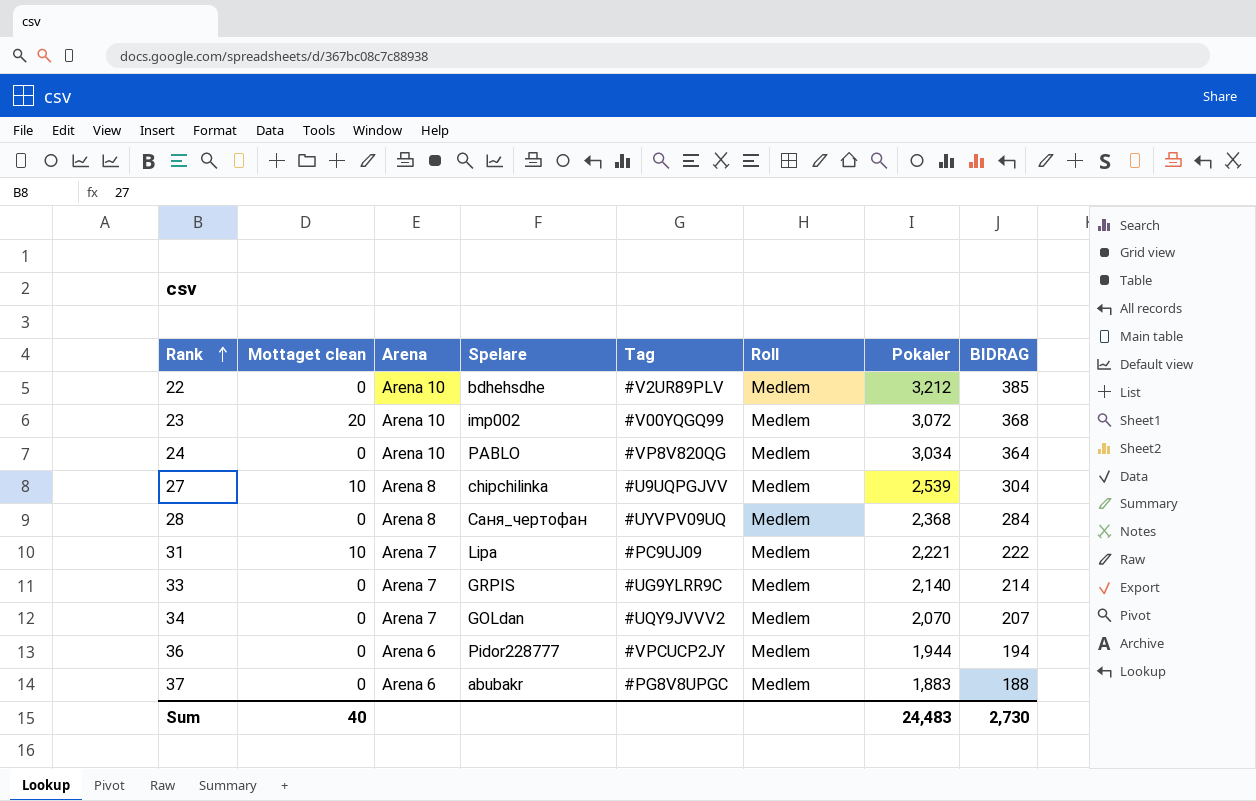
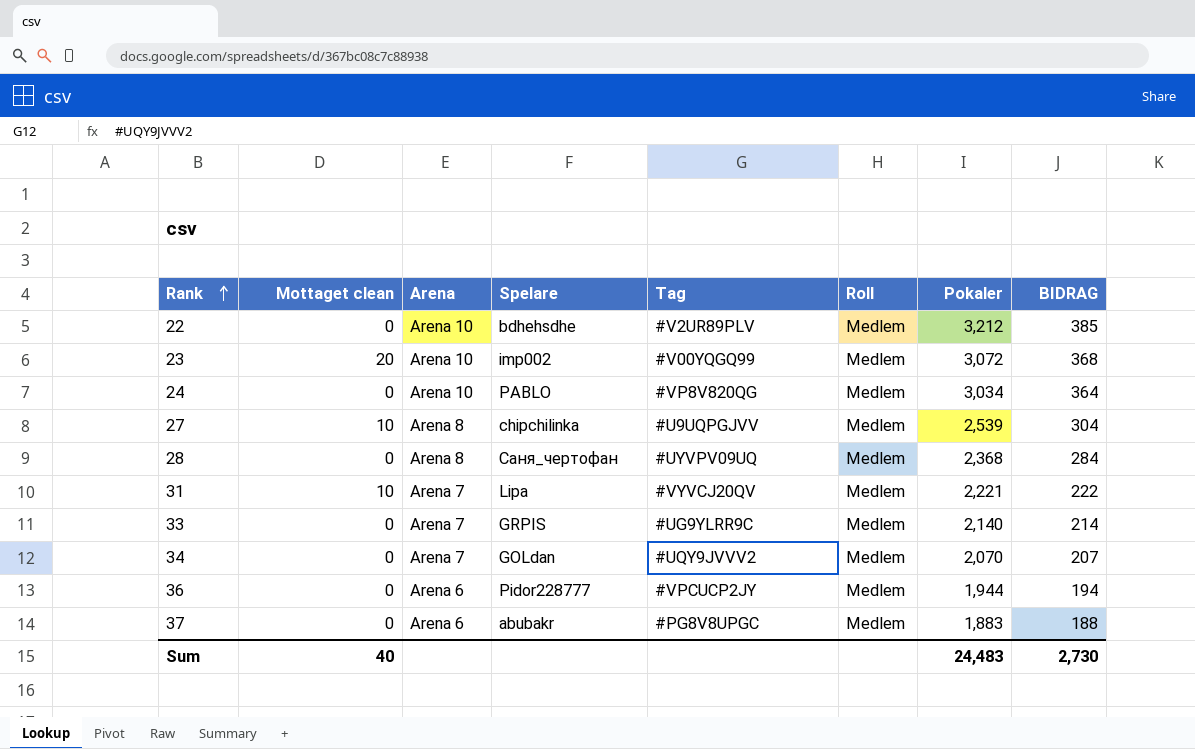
31 | Tag: #PC9UJ09 -> #VYVCJ20QV

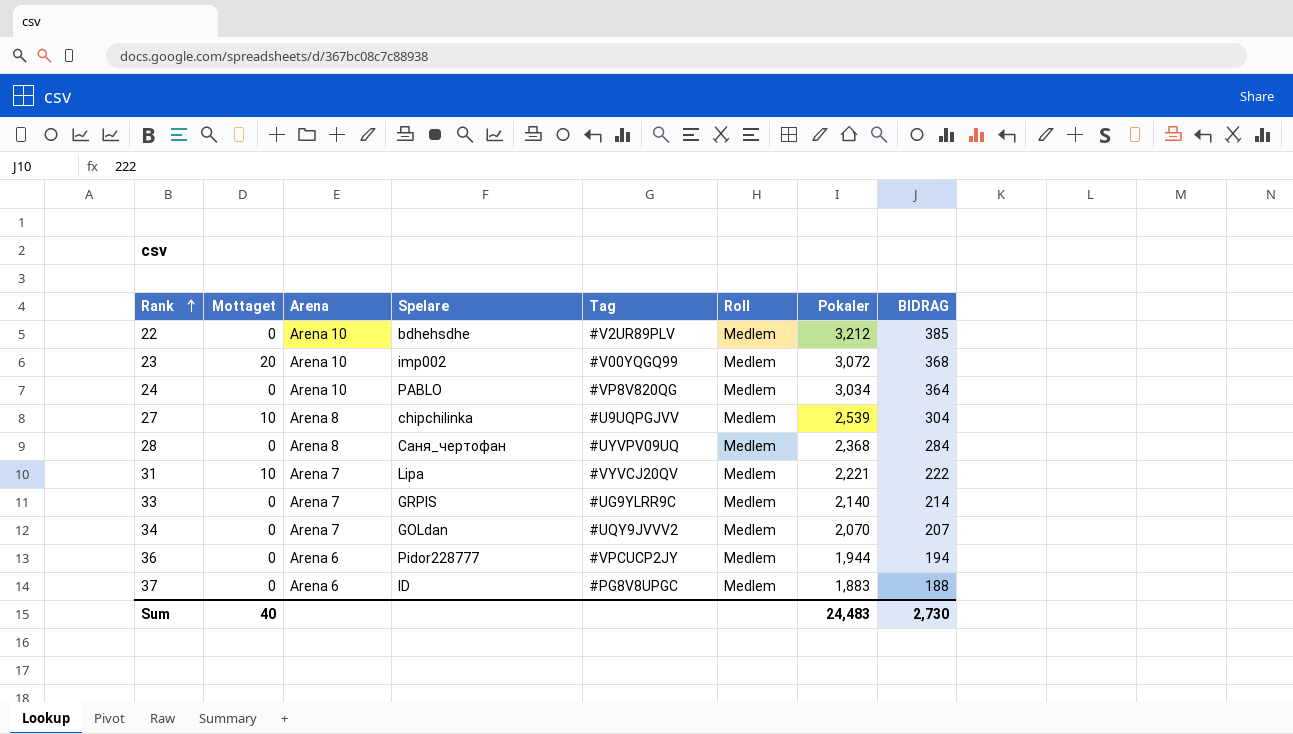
column name: Mottaget clean -> Mottaget
37 | Spelare: abubakr -> ID

